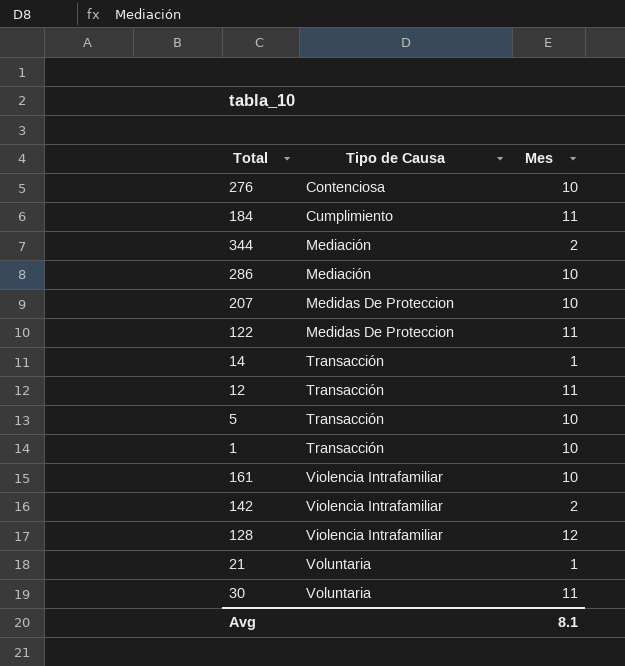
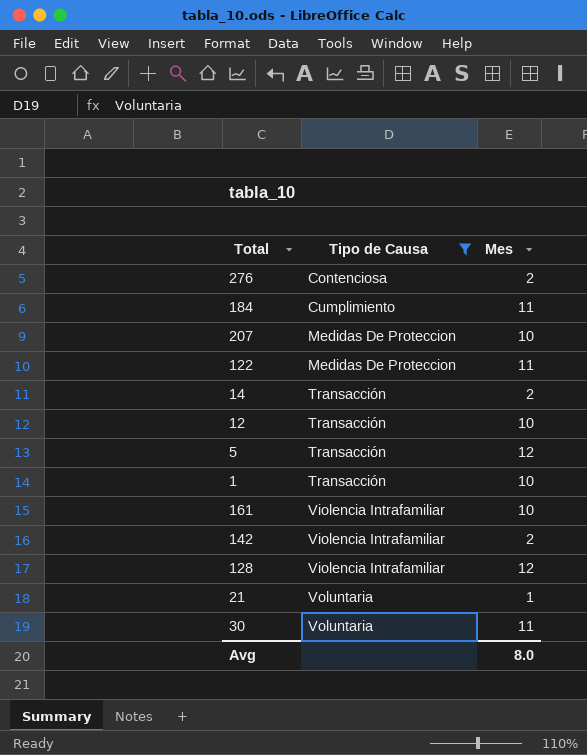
filter: none -> Tipo de Causa != Mediación
276 | Mes: 10 -> 2
14 | Mes: 1 -> 2
12 | Mes: 11 -> 10
5 | Mes: 10 -> 12
Avg | Mes: 8.1 -> 8.0

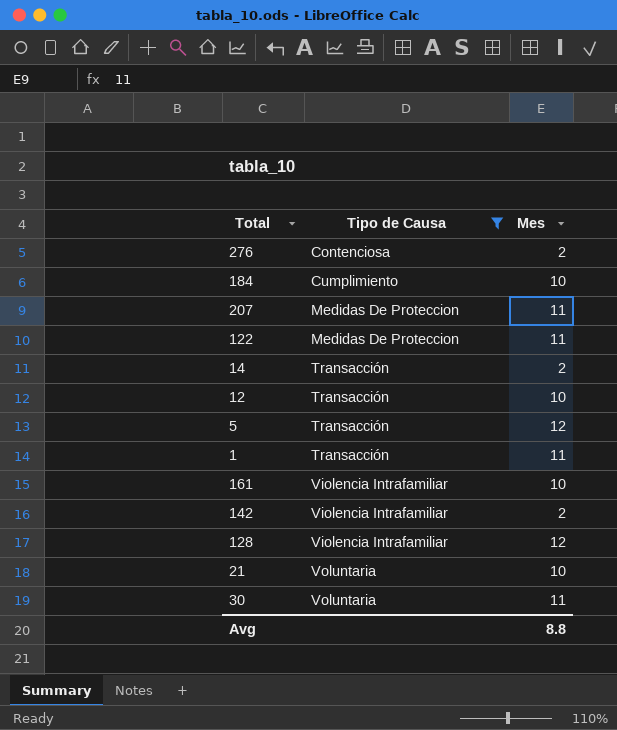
184 | Mes: 11 -> 10
207 | Mes: 10 -> 11
1 | Mes: 10 -> 11
21 | Mes: 1 -> 10
Avg | Mes: 8.0 -> 8.8

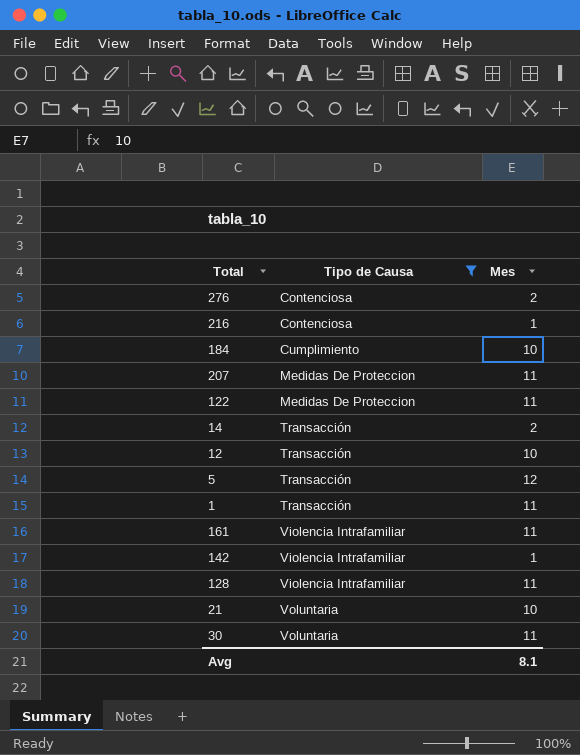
row 216: none -> Contenciosa | 1
161 | Mes: 10 -> 11
142 | Mes: 2 -> 1
128 | Mes: 12 -> 11
Avg | Mes: 8.8 -> 8.1

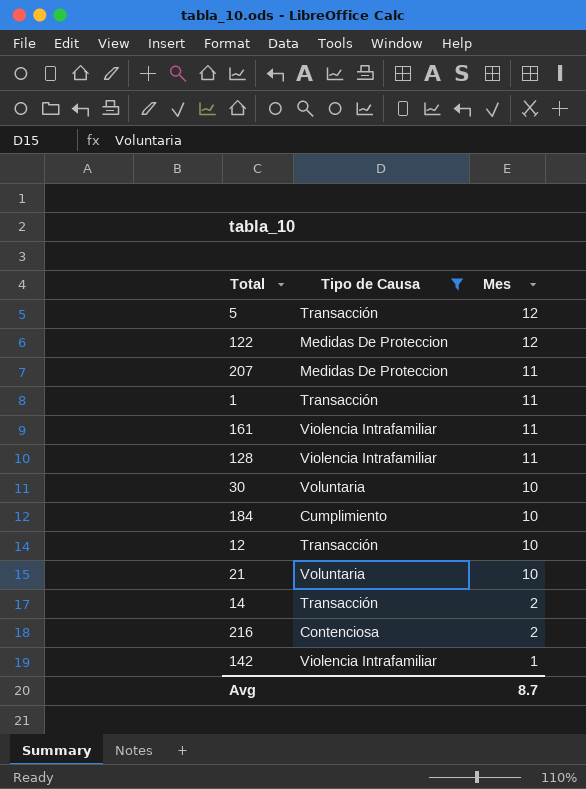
row order: Tipo de Causa ascending -> Mes descending
row 276: Contenciosa | 2 -> none
122 | Mes: 11 -> 12
30 | Mes: 11 -> 10
216 | Mes: 1 -> 2
Avg | Mes: 8.1 -> 8.7

